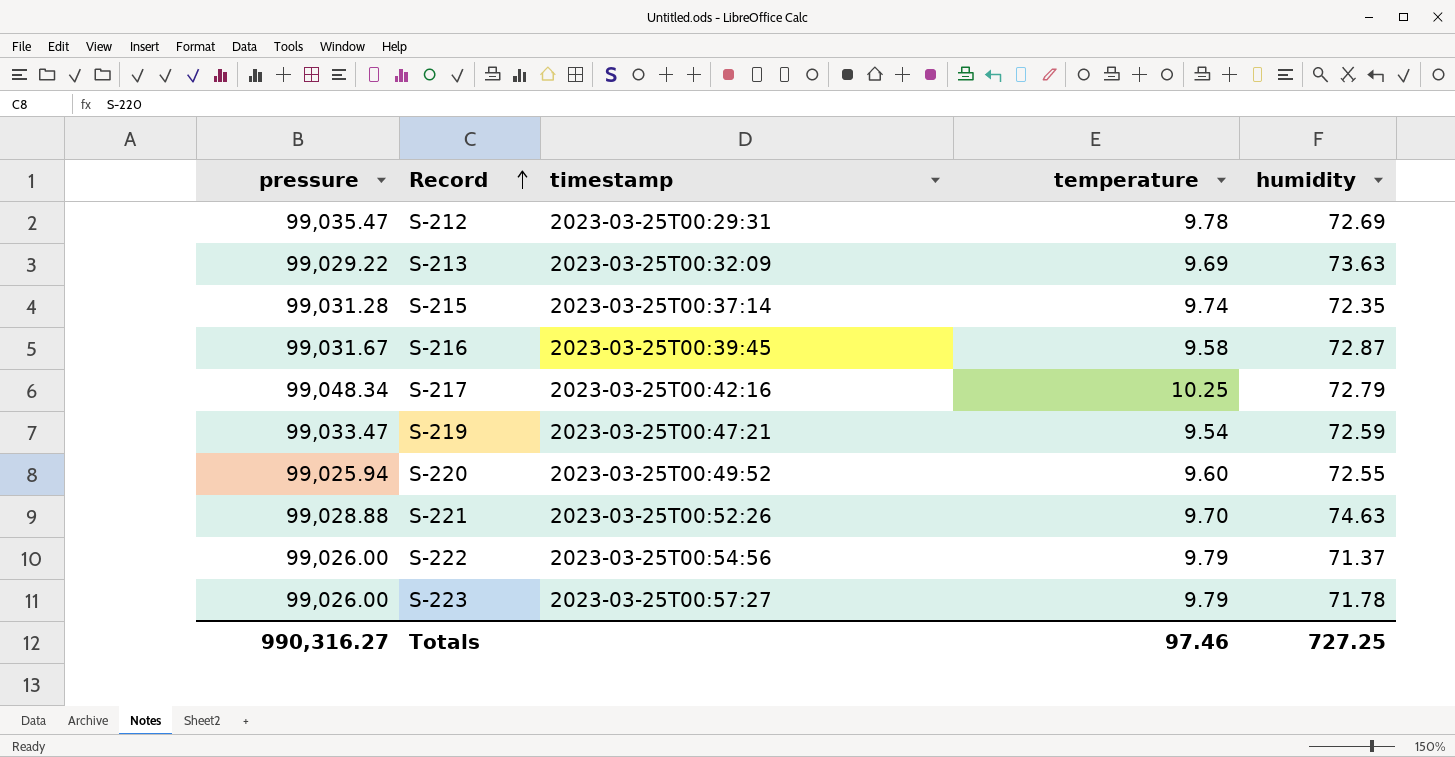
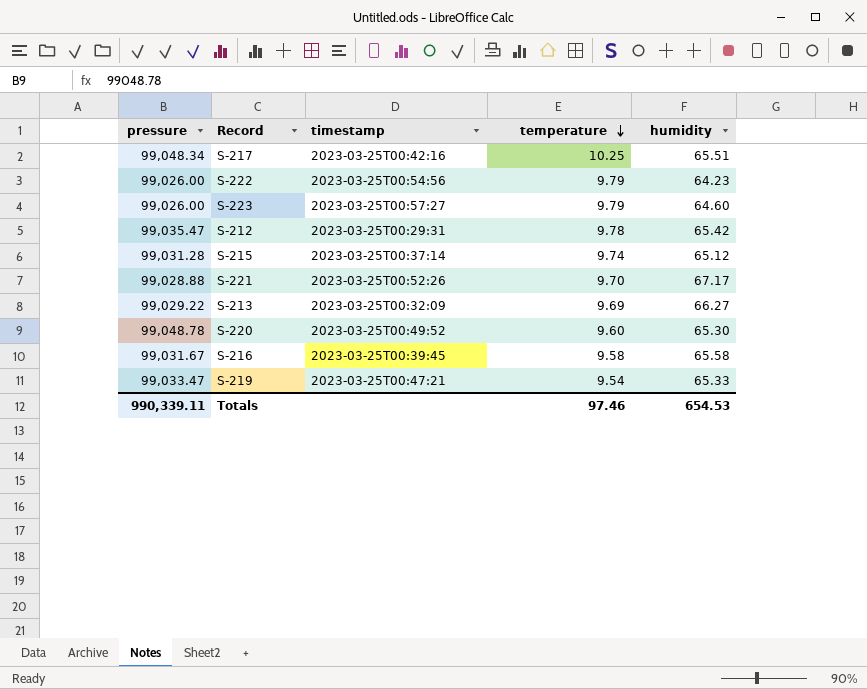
row order: Record ascending -> temperature descending
S-217 | humidity: 72.79 -> 65.51
S-222 | humidity: 71.37 -> 64.23
S-223 | humidity: 71.78 -> 64.60
S-212 | humidity: 72.69 -> 65.42
S-215 | humidity: 72.35 -> 65.12
S-221 | humidity: 74.63 -> 67.17
S-213 | humidity: 73.63 -> 66.27
S-220 | pressure: 99,025.94 -> 99,048.78
S-220 | humidity: 72.55 -> 65.30
S-216 | humidity: 72.87 -> 65.58
S-219 | humidity: 72.59 -> 65.33
Totals | pressure: 990,316.27 -> 990,339.11
Totals | humidity: 727.25 -> 654.53

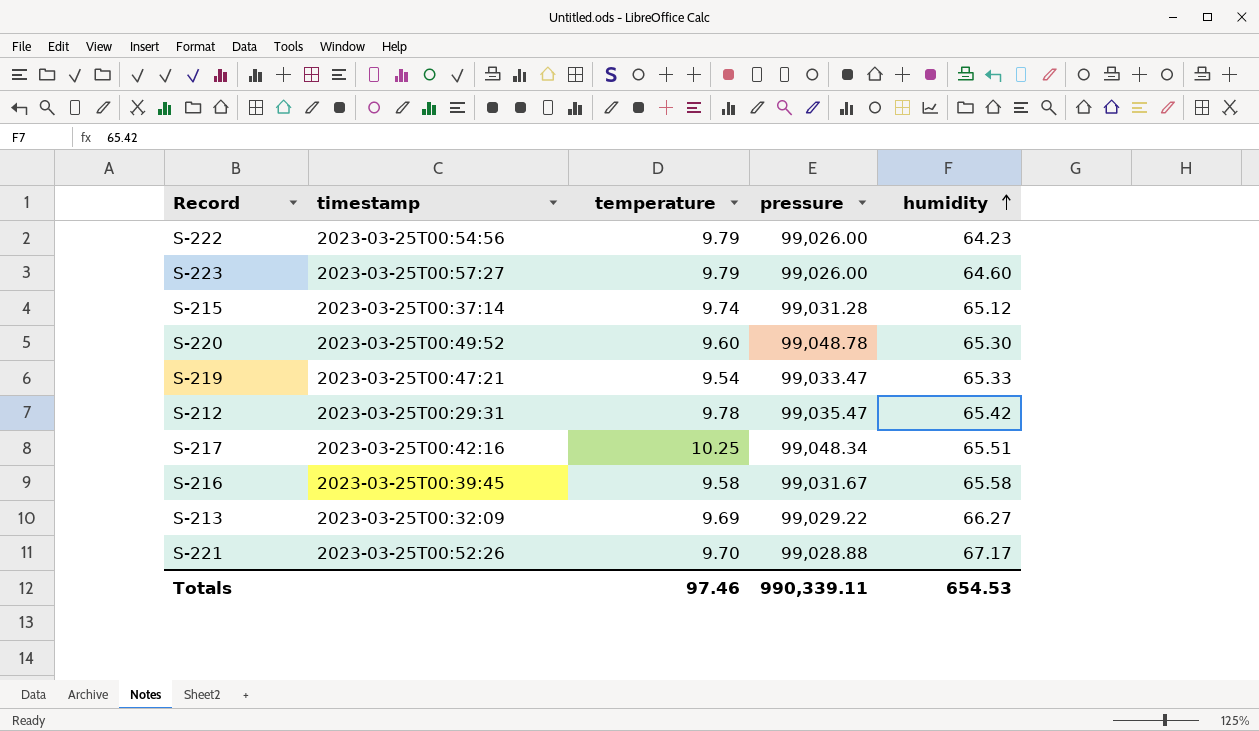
row order: temperature descending -> humidity ascending
column pressure | position: 1 -> 4

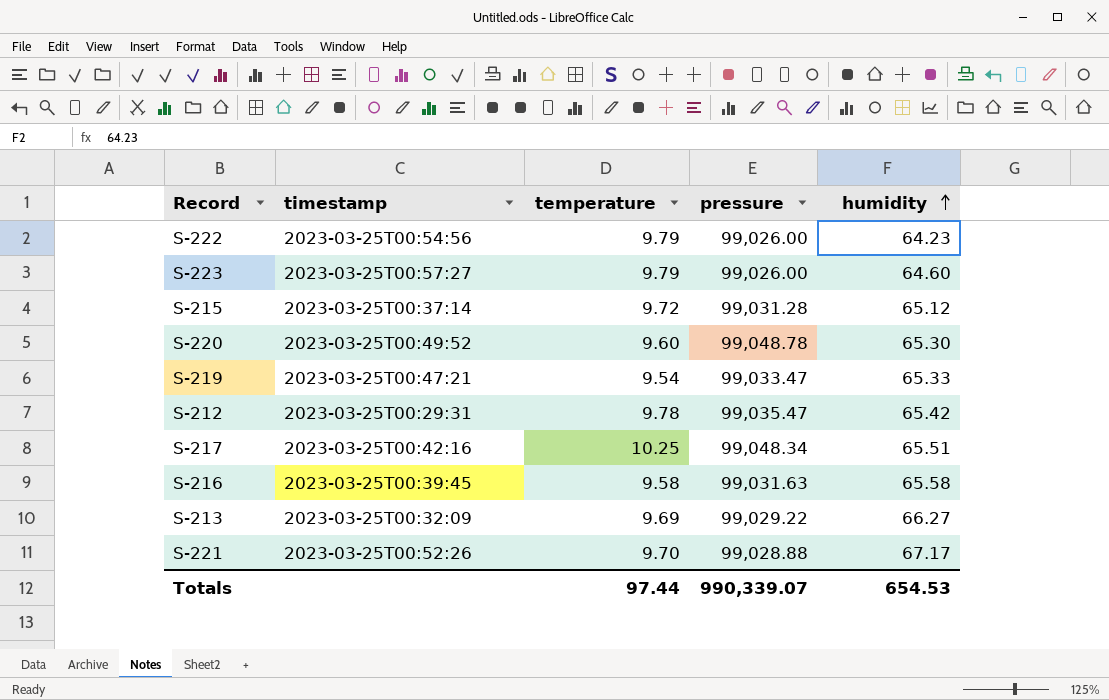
S-215 | temperature: 9.74 -> 9.72
S-216 | pressure: 99,031.67 -> 99,031.63
Totals | temperature: 97.46 -> 97.44
Totals | pressure: 990,339.11 -> 990,339.07

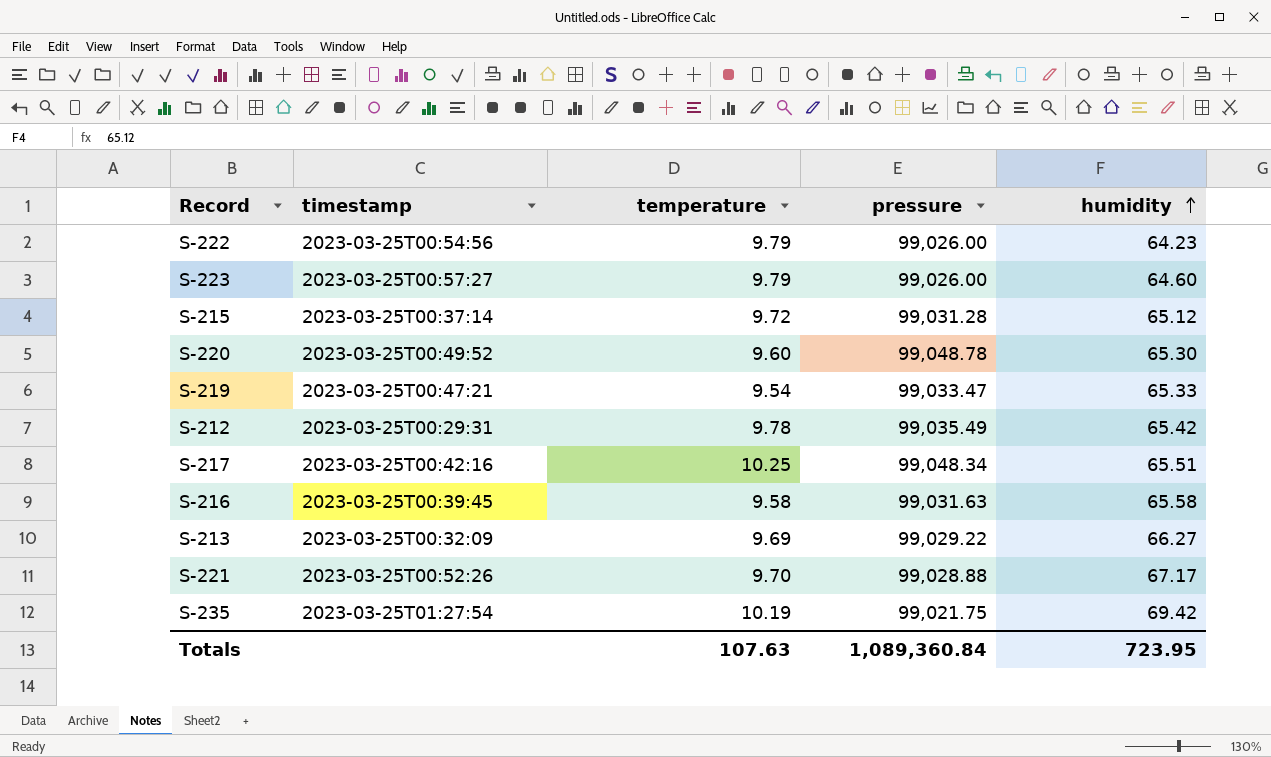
S-212 | pressure: 99,035.47 -> 99,035.49
row S-235: none -> 2023-03-25T01:27:54 | 10.19 | 99,021.75 | 69.42
Totals | temperature: 97.44 -> 107.63
Totals | pressure: 990,339.07 -> 1,089,360.84
Totals | humidity: 654.53 -> 723.95

